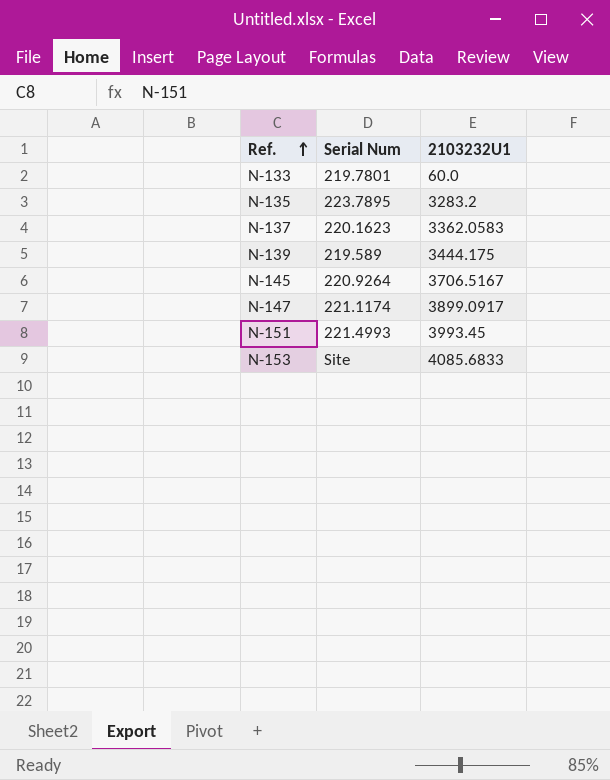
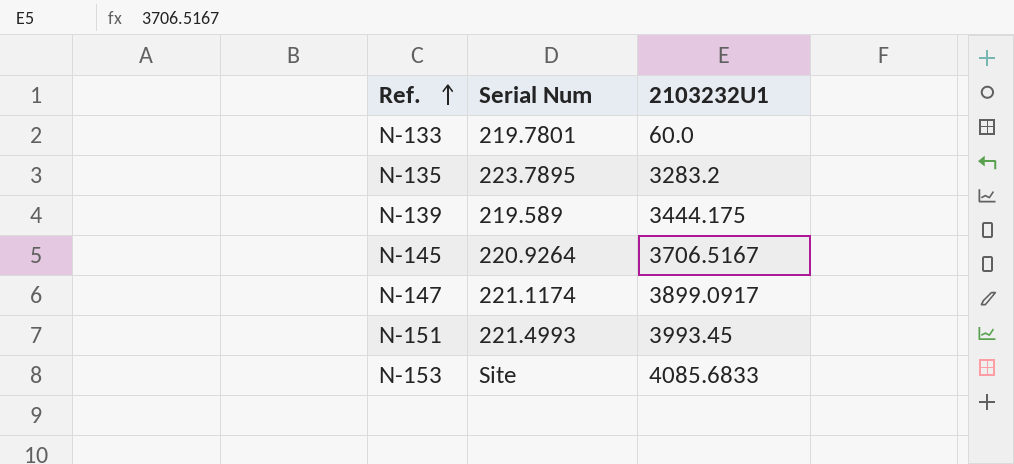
row N-137: 220.1623 | 3362.0583 -> none

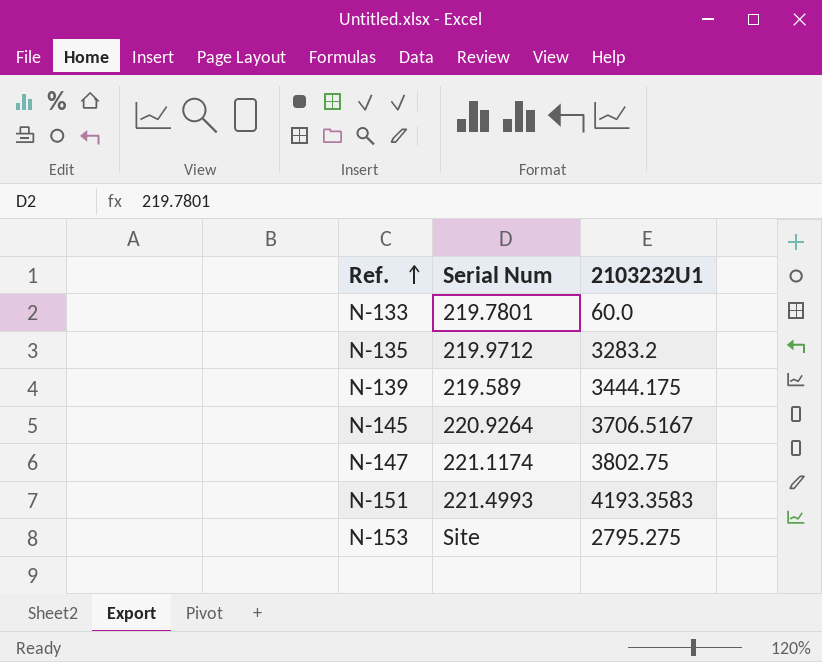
N-135 | Serial Num: 223.7895 -> 219.9712
N-147 | 2103232U1: 3899.0917 -> 3802.75
N-151 | 2103232U1: 3993.45 -> 4193.3583
N-153 | 2103232U1: 4085.6833 -> 2795.275

